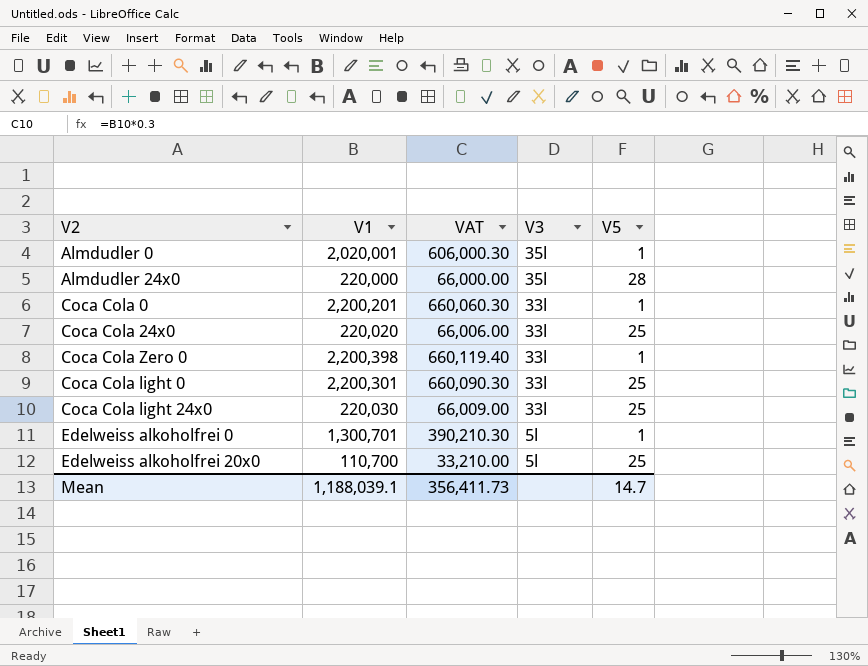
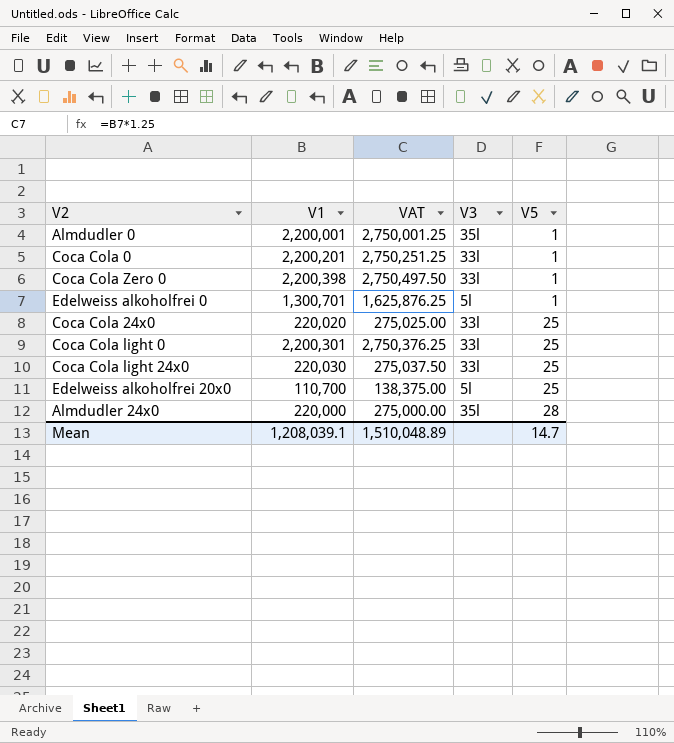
row order: V3 descending -> V5 ascending
column VAT | formula: [V1] * 0.3 -> [V1] * 1.25
Almdudler 0 | V1: 2,020,001 -> 2,200,001
Mean | V1: 1,188,039.1 -> 1,208,039.1
Mean | VAT: 356,411.73 -> 1,510,048.89

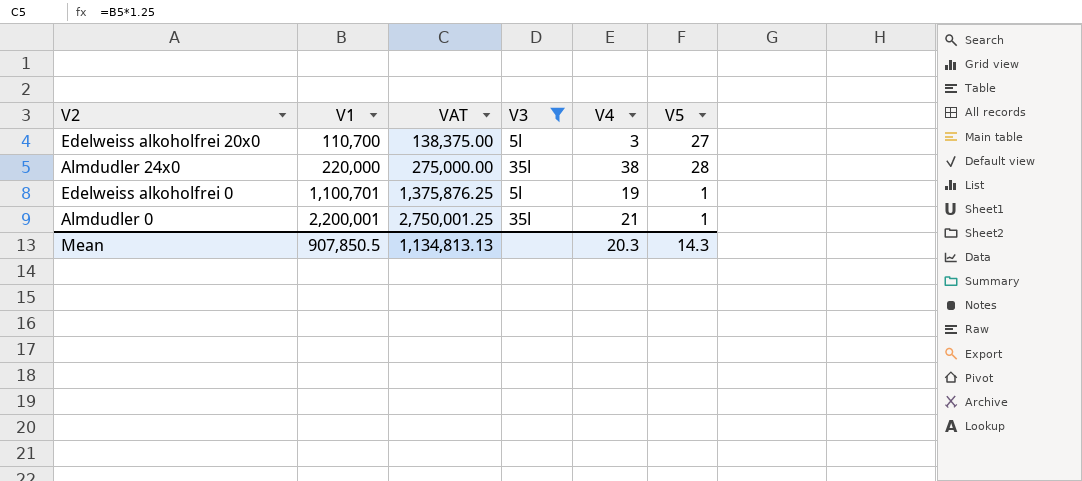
filter: none -> V3 != 33l
row order: V5 ascending -> V1 ascending
column V4 | position: none -> 5
Edelweiss alkoholfrei 20x0 | V5: 25 -> 27
Edelweiss alkoholfrei 0 | V1: 1,300,701 -> 1,100,701
Edelweiss alkoholfrei 0 | VAT: 1,625,876.25 -> 1,375,876.25
Mean | V1: 1,208,039.1 -> 907,850.5
Mean | VAT: 1,510,048.89 -> 1,134,813.13
Mean | V5: 14.7 -> 14.3

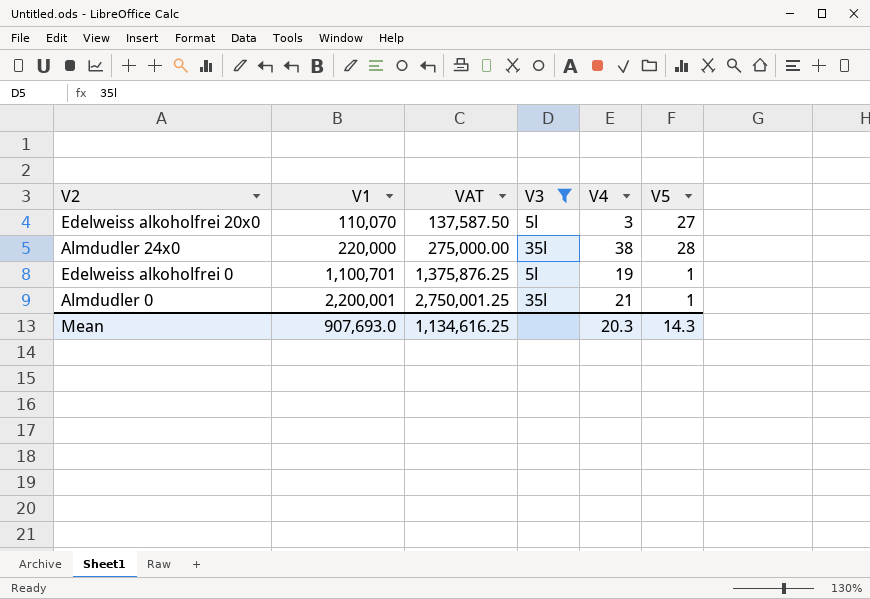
Edelweiss alkoholfrei 20x0 | V1: 110,700 -> 110,070
Edelweiss alkoholfrei 20x0 | VAT: 138,375.00 -> 137,587.50
Mean | V1: 907,850.5 -> 907,693.0
Mean | VAT: 1,134,813.13 -> 1,134,616.25

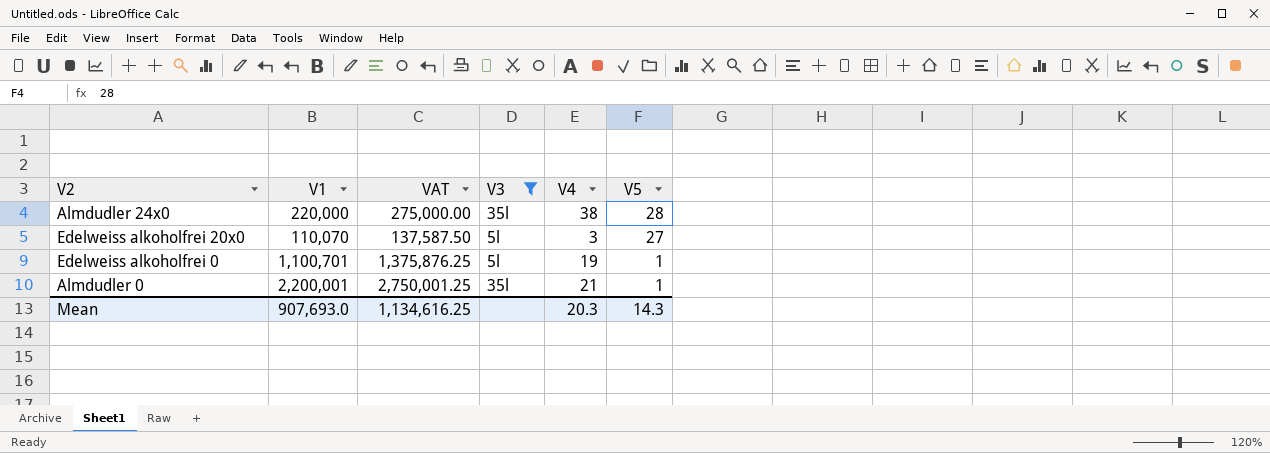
row order: V1 ascending -> V5 descending

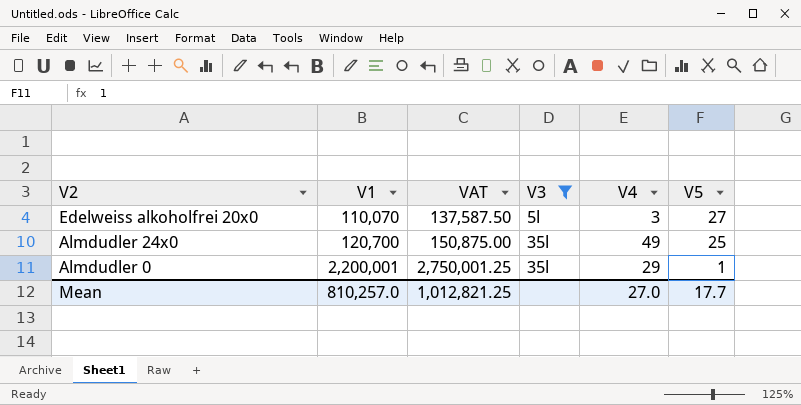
row order: V5 descending -> V2 descending
row Edelweiss alkoholfrei 0: 1,100,701 | 1,375,876.25 | 5l | 19 | 1 -> none
Almdudler 24x0 | V1: 220,000 -> 120,700
Almdudler 24x0 | VAT: 275,000.00 -> 150,875.00
Almdudler 24x0 | V4: 38 -> 49
Almdudler 24x0 | V5: 28 -> 25
Almdudler 0 | V4: 21 -> 29
Mean | V1: 907,693.0 -> 810,257.0
Mean | VAT: 1,134,616.25 -> 1,012,821.25
Mean | V4: 20.3 -> 27.0
Mean | V5: 14.3 -> 17.7

